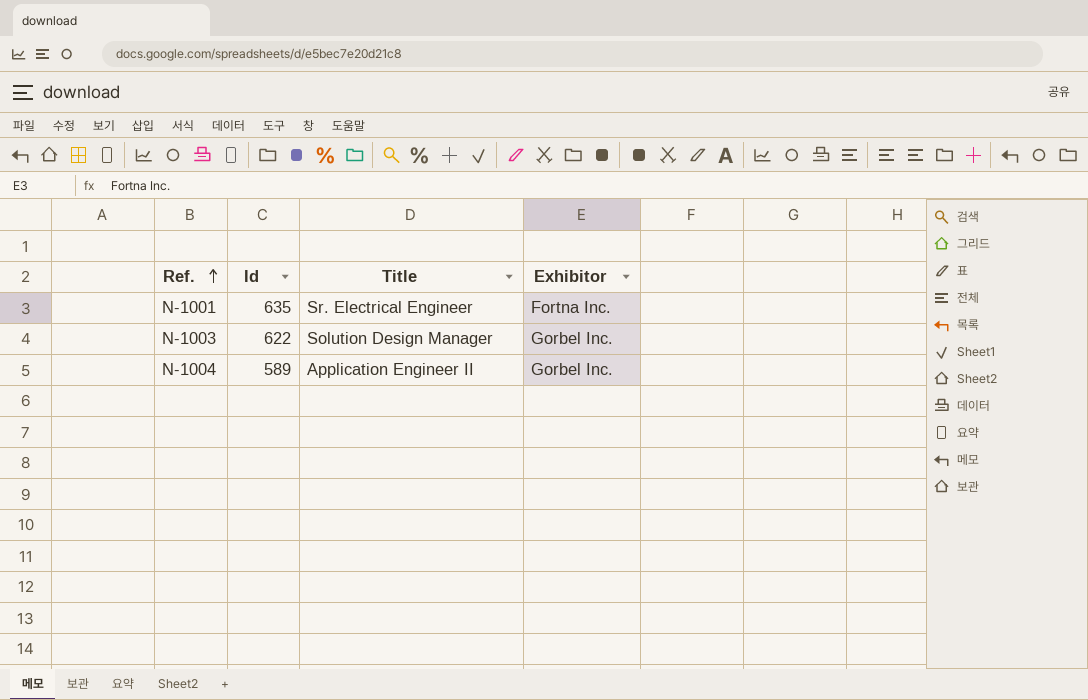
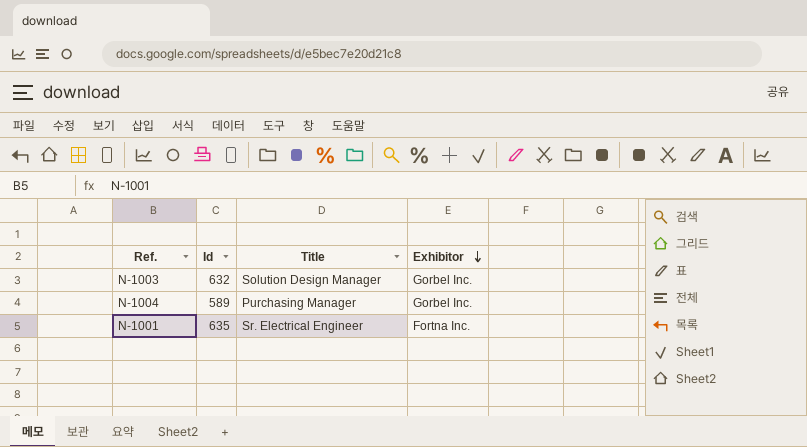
row order: Ref. ascending -> Exhibitor descending
N-1003 | Id: 622 -> 632
N-1004 | Title: Application Engineer II -> Purchasing Manager

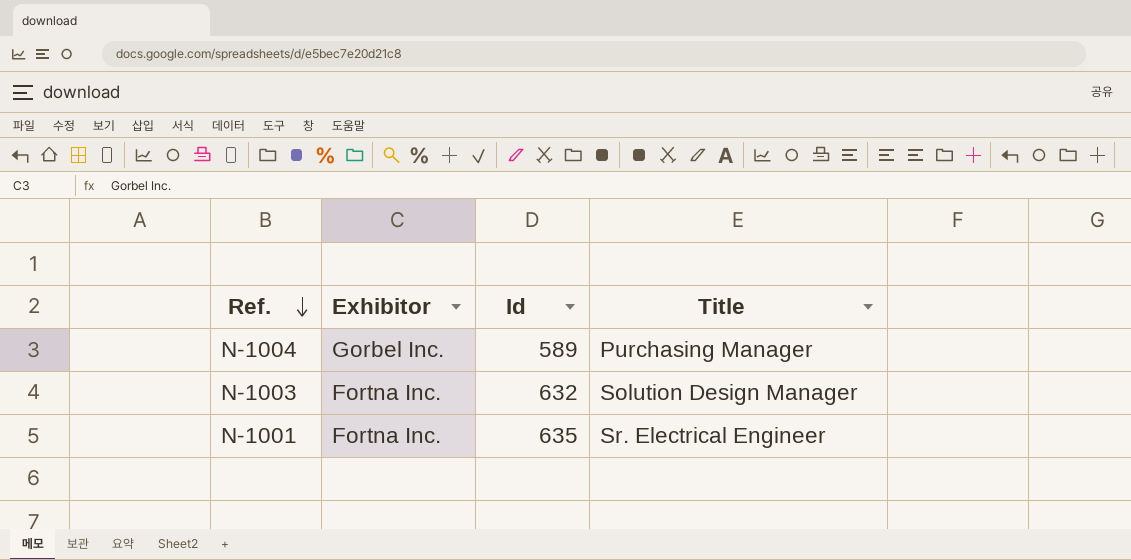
row order: Exhibitor descending -> Ref. descending
column Exhibitor | position: 4 -> 2
N-1003 | Exhibitor: Gorbel Inc. -> Fortna Inc.

